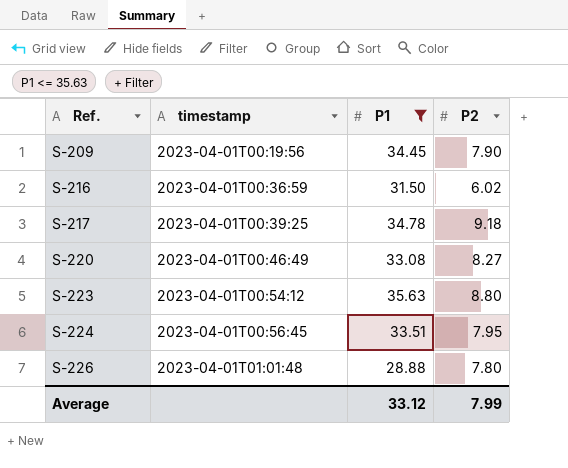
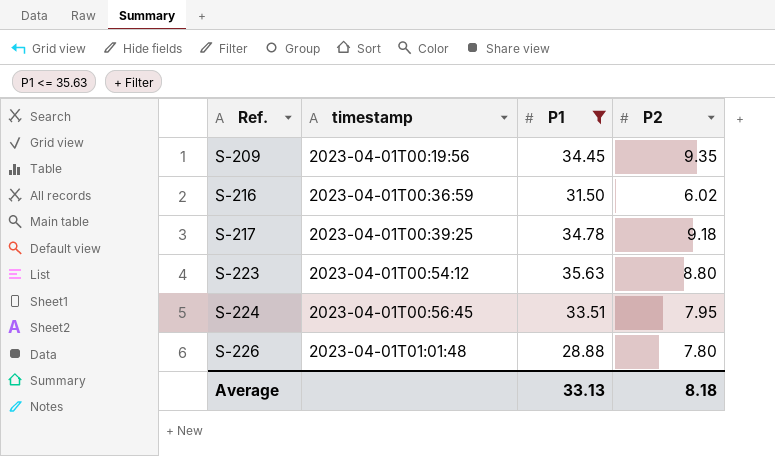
row S-220: 2023-04-01T00:46:49 | 33.08 | 8.27 -> none
S-209 | P2: 7.90 -> 9.35
Average | P1: 33.12 -> 33.13
Average | P2: 7.99 -> 8.18

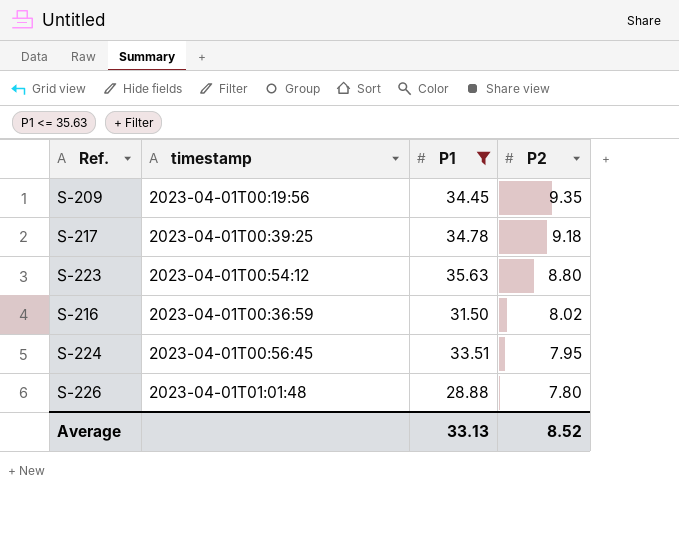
row order: Ref. ascending -> P2 descending
S-216 | P2: 6.02 -> 8.02
Average | P2: 8.18 -> 8.52

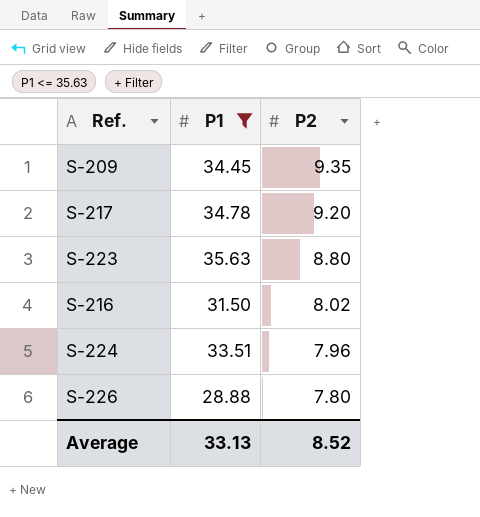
column timestamp | position: 2 -> none
S-217 | P2: 9.18 -> 9.20
S-224 | P2: 7.95 -> 7.96

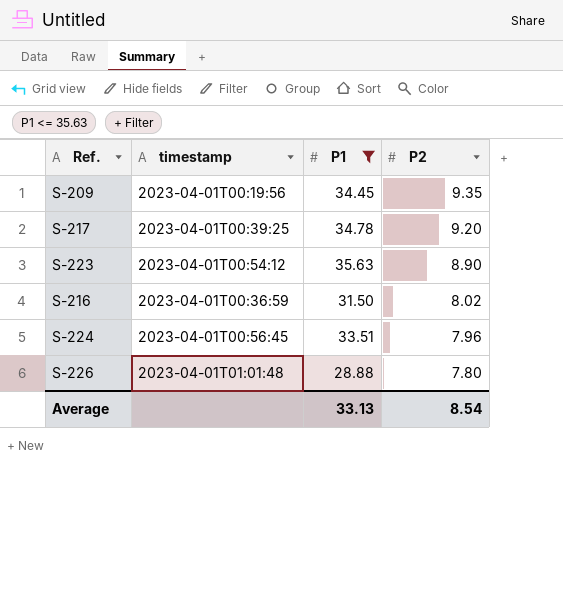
column timestamp | position: none -> 2
S-223 | P2: 8.80 -> 8.90
Average | P2: 8.52 -> 8.54

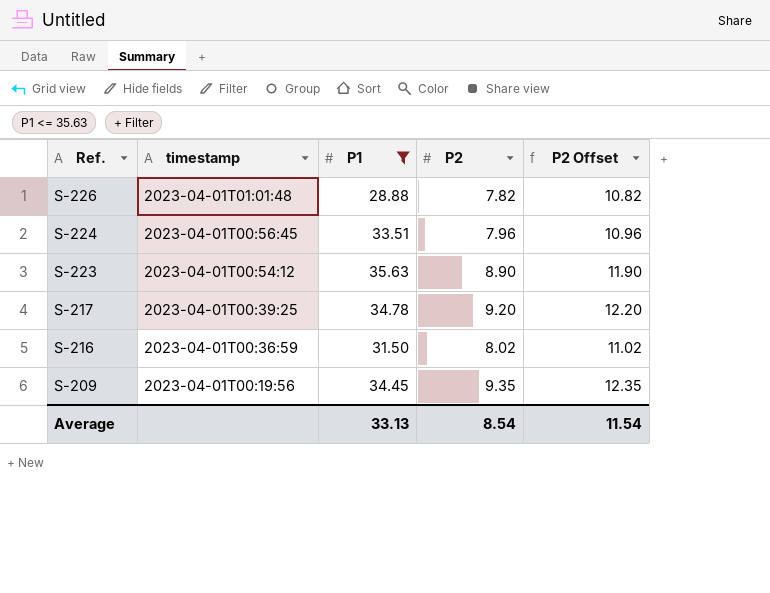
row order: P2 descending -> Ref. descending
column P2 Offset | formula: none -> [P2] + 3
S-226 | P2: 7.80 -> 7.82

